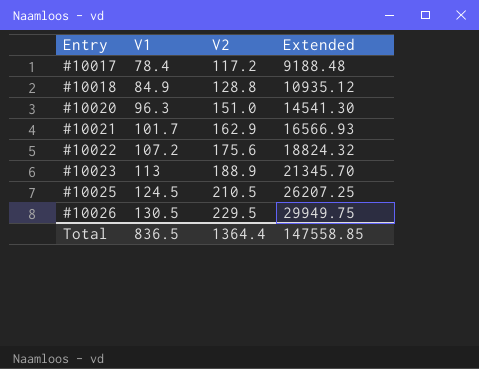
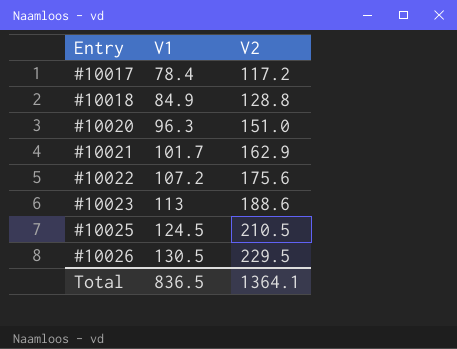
column Extended | formula: [V1] * [V2] -> none
#10023 | V2: 188.9 -> 188.6
Total | V2: 1364.4 -> 1364.1

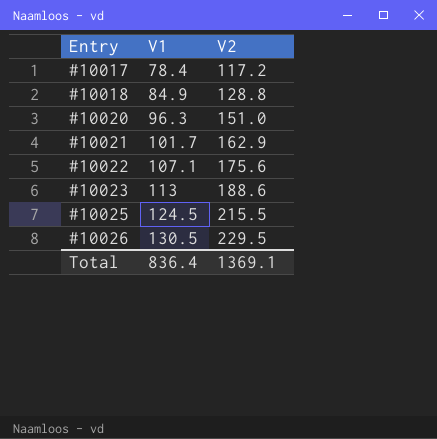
#10022 | V1: 107.2 -> 107.1
#10025 | V2: 210.5 -> 215.5
Total | V1: 836.5 -> 836.4
Total | V2: 1364.1 -> 1369.1

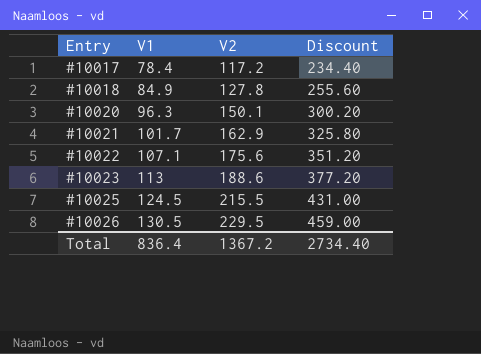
column Discount | formula: none -> [V2] * 2
#10018 | V2: 128.8 -> 127.8
#10020 | V2: 151.0 -> 150.1
Total | V2: 1369.1 -> 1367.2

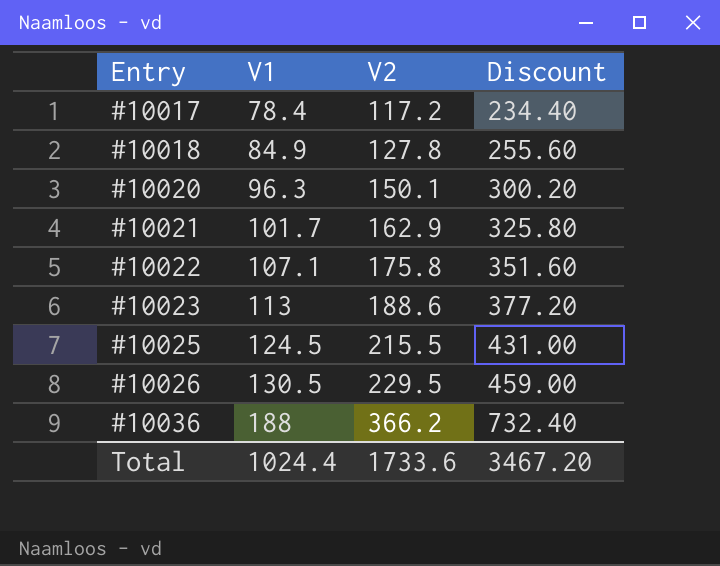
#10022 | V2: 175.6 -> 175.8
#10022 | Discount: 351.20 -> 351.60
row #10036: none -> 188 | 366.2 | 732.40
Total | V1: 836.4 -> 1024.4
Total | V2: 1367.2 -> 1733.6
Total | Discount: 2734.40 -> 3467.20

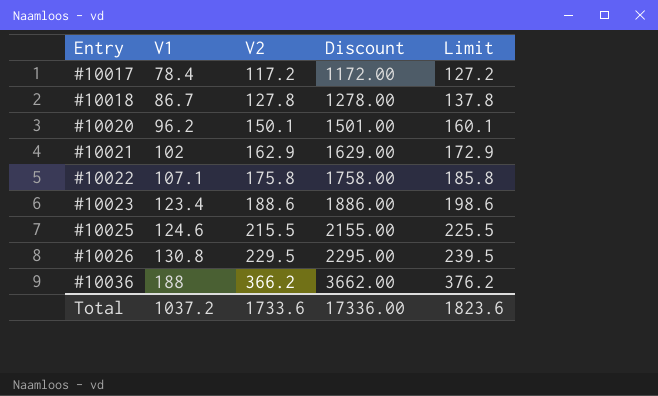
column Discount | formula: [V2] * 2 -> [V2] * 10
column Limit | formula: none -> [V2] + 10
#10018 | V1: 84.9 -> 86.7
#10020 | V1: 96.3 -> 96.2
#10021 | V1: 101.7 -> 102
#10023 | V1: 113 -> 123.4
#10025 | V1: 124.5 -> 124.6
#10026 | V1: 130.5 -> 130.8
Total | V1: 1024.4 -> 1037.2
Total | Discount: 3467.20 -> 17336.00

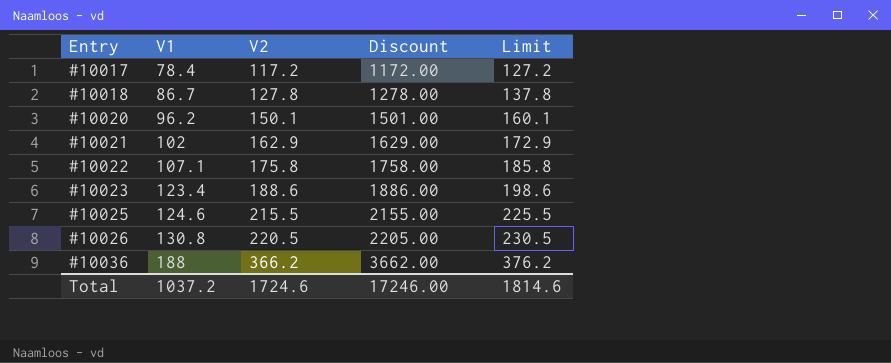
#10026 | V2: 229.5 -> 220.5
#10026 | Discount: 2295.00 -> 2205.00
#10026 | Limit: 239.5 -> 230.5
Total | V2: 1733.6 -> 1724.6
Total | Discount: 17336.00 -> 17246.00
Total | Limit: 1823.6 -> 1814.6

